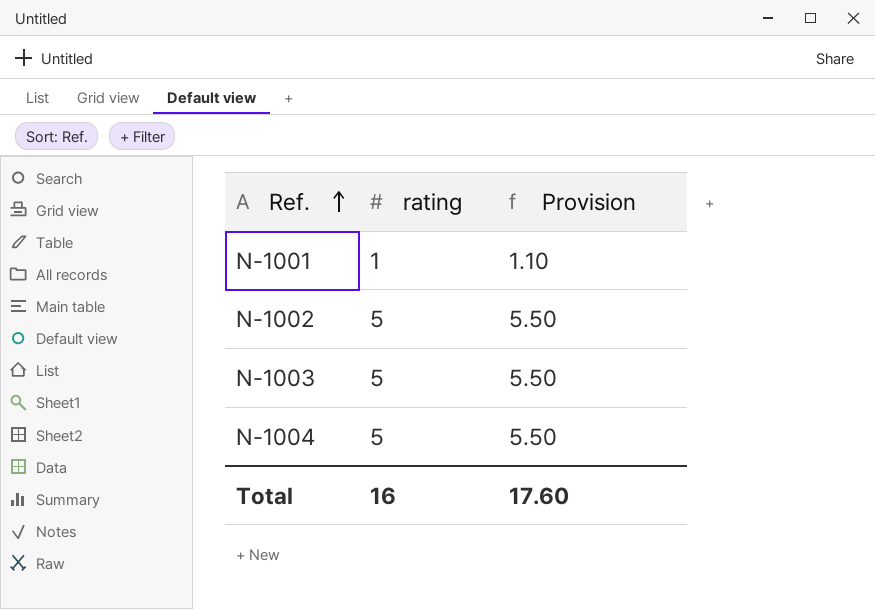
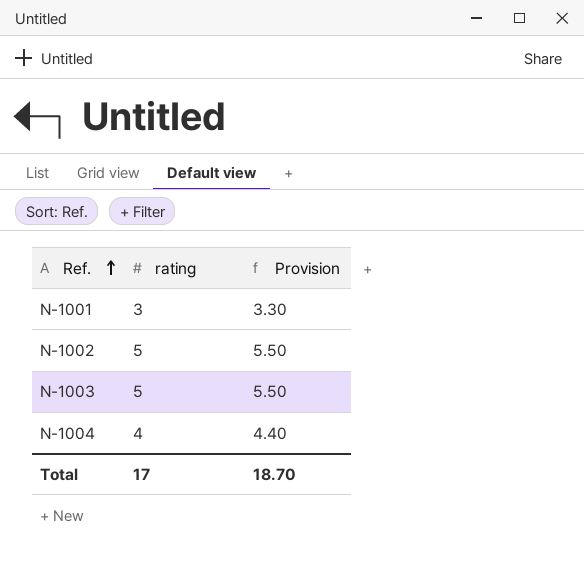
N-1001 | rating: 1 -> 3
N-1001 | Provision: 1.10 -> 3.30
N-1004 | rating: 5 -> 4
N-1004 | Provision: 5.50 -> 4.40
Total | rating: 16 -> 17
Total | Provision: 17.60 -> 18.70

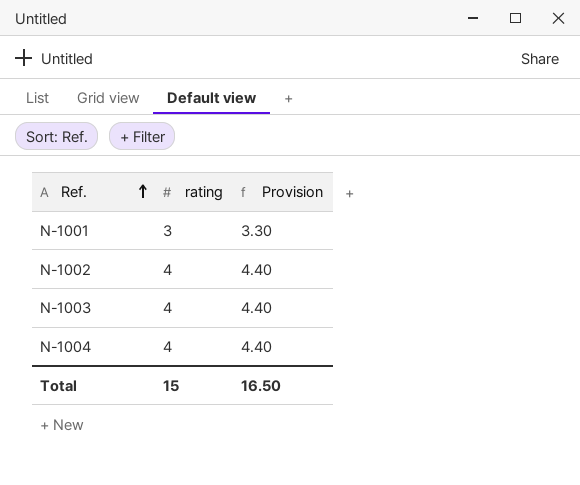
N-1002 | rating: 5 -> 4
N-1002 | Provision: 5.50 -> 4.40
N-1003 | rating: 5 -> 4
N-1003 | Provision: 5.50 -> 4.40
Total | rating: 17 -> 15
Total | Provision: 18.70 -> 16.50

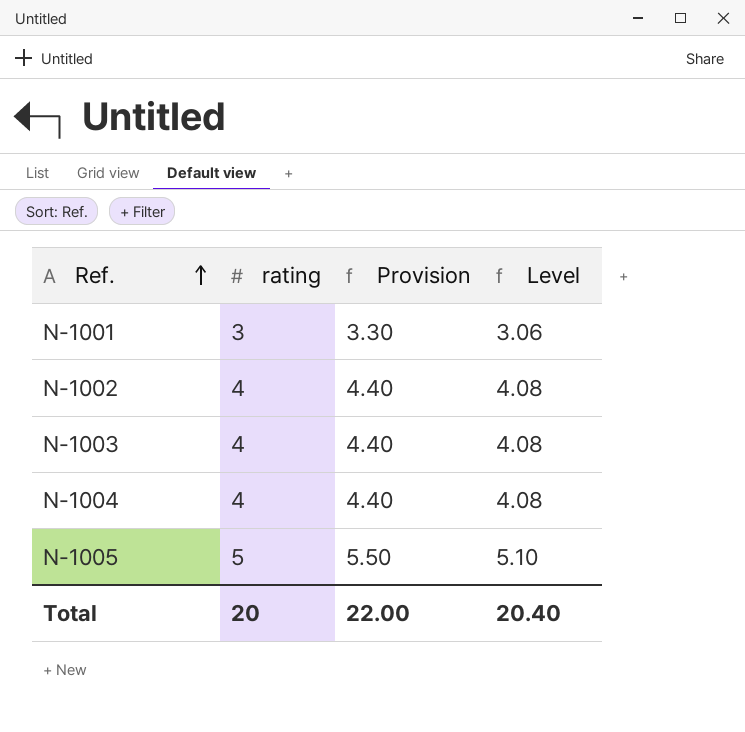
column Level | formula: none -> [rating] * 1.02
row N-1005: none -> 5 | 5.50 | 5.10
Total | rating: 15 -> 20
Total | Provision: 16.50 -> 22.00

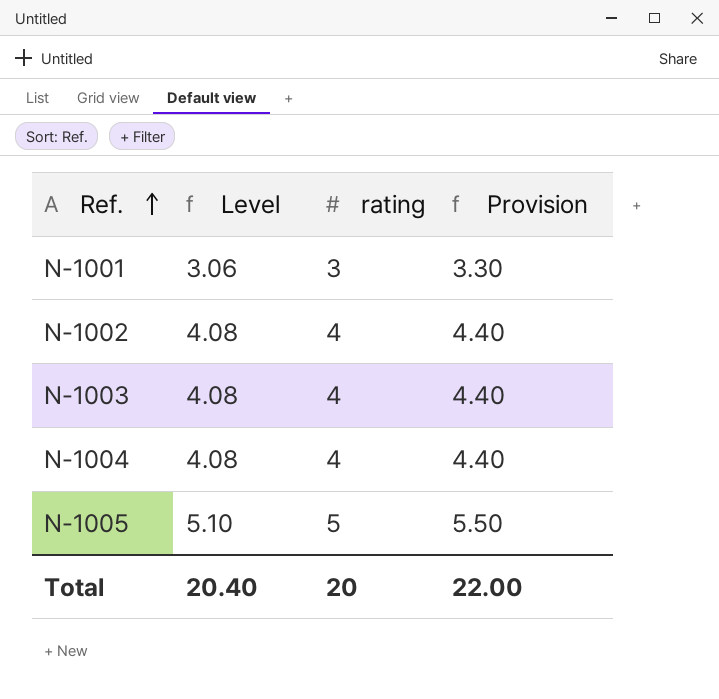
column Level | position: 4 -> 2

